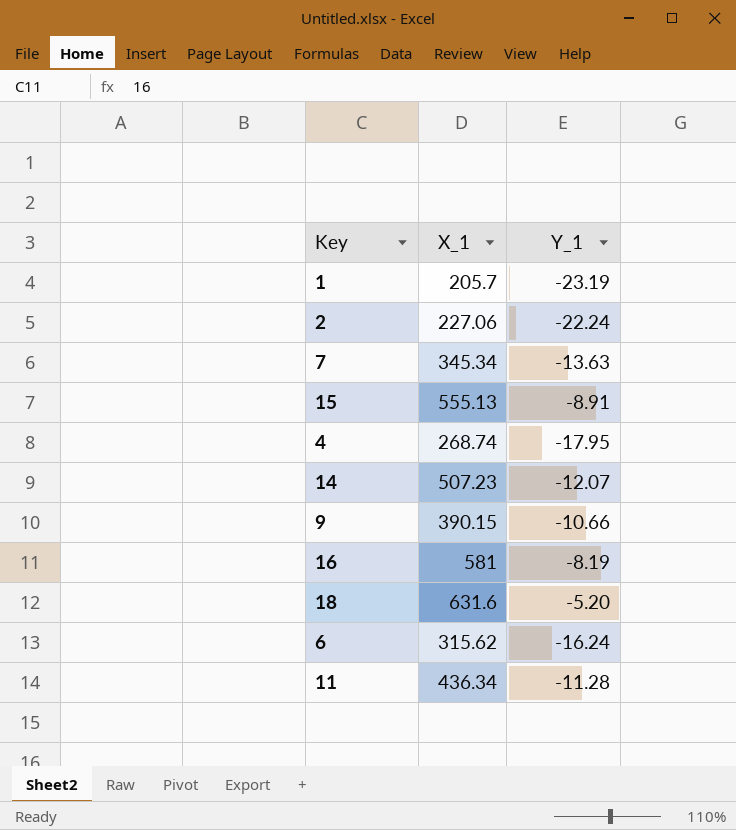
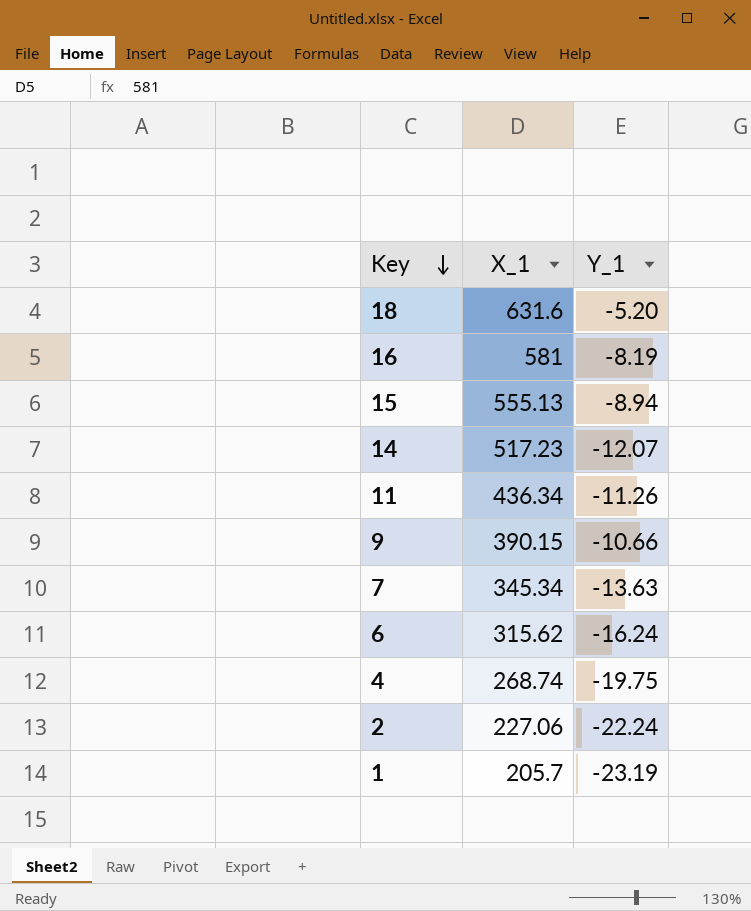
row order: none -> Key descending
15 | Y_1: -8.91 -> -8.94
14 | X_1: 507.23 -> 517.23
11 | Y_1: -11.28 -> -11.26
4 | Y_1: -17.95 -> -19.75

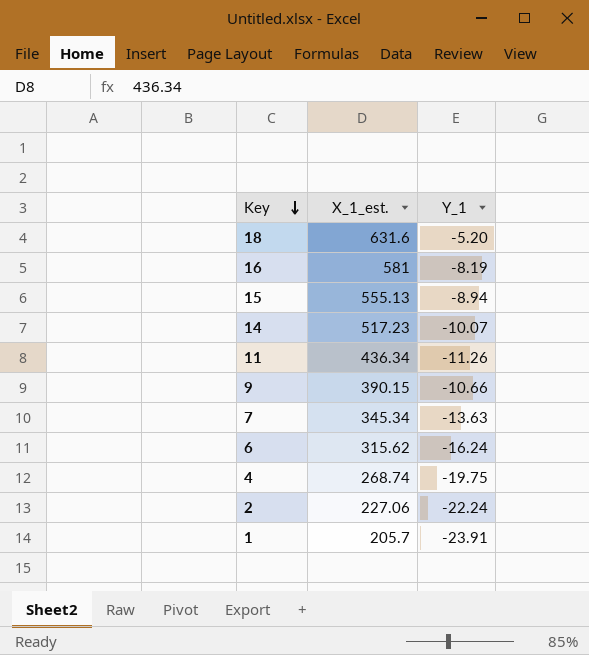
column name: X_1 -> X_1_est.
14 | Y_1: -12.07 -> -10.07
1 | Y_1: -23.19 -> -23.91

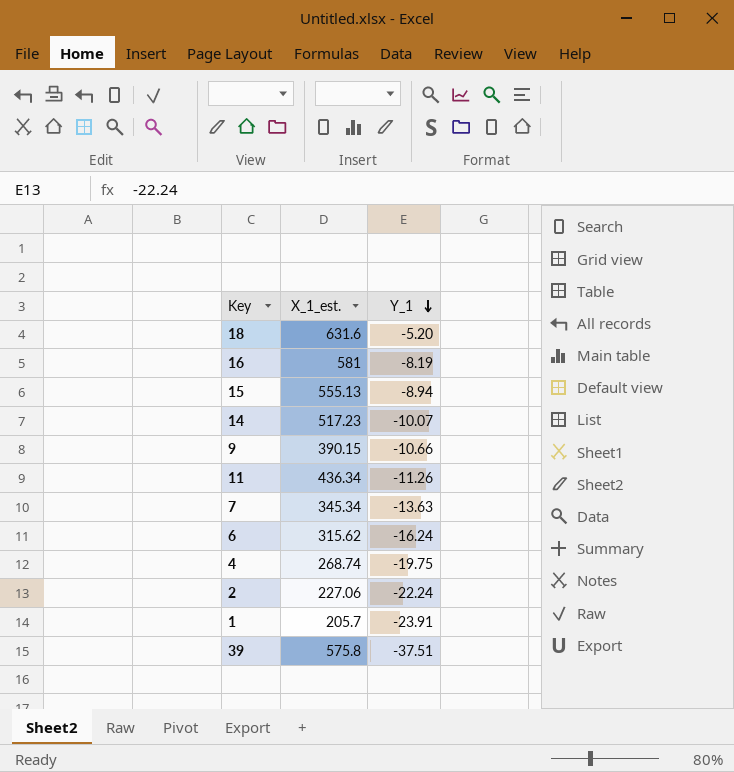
row order: Key descending -> Y_1 descending
row 39: none -> 575.8 | -37.51

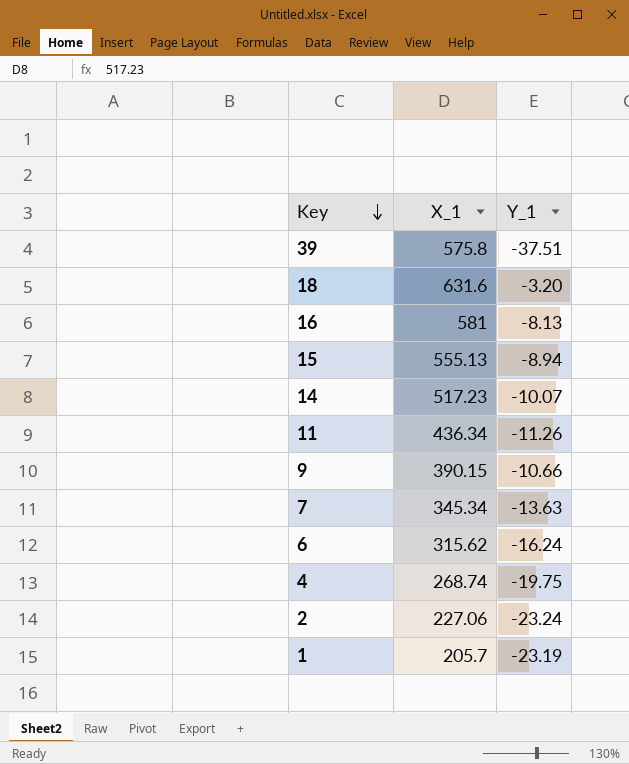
row order: Y_1 descending -> Key descending
column name: X_1_est. -> X_1
18 | Y_1: -5.20 -> -3.20
16 | Y_1: -8.19 -> -8.13
2 | Y_1: -22.24 -> -23.24
1 | Y_1: -23.91 -> -23.19

